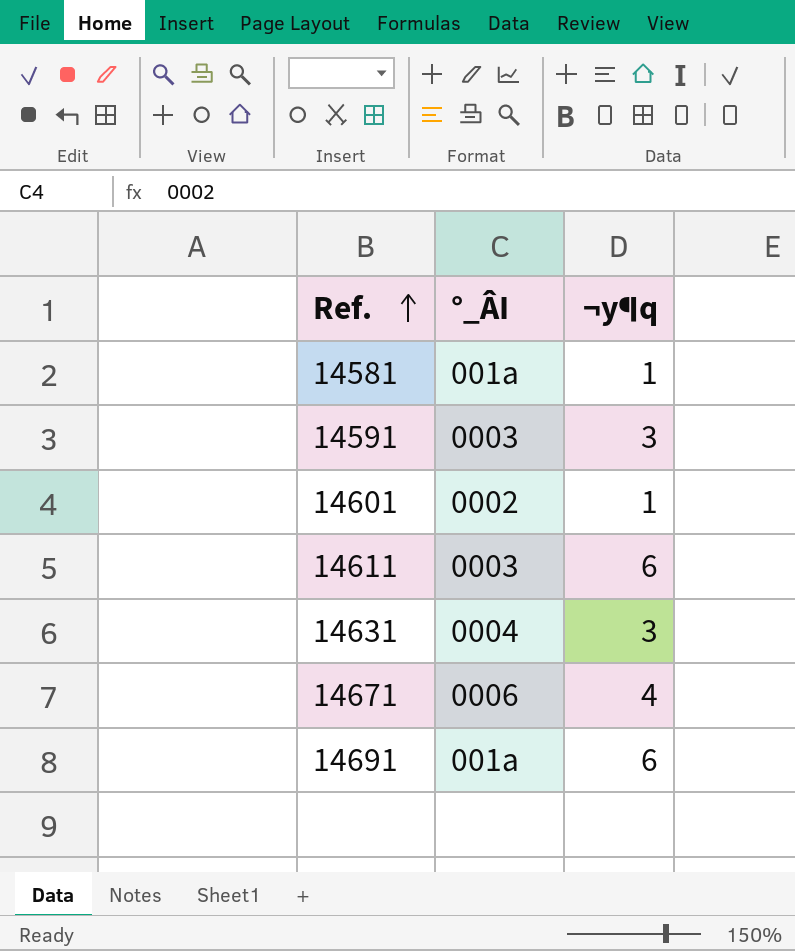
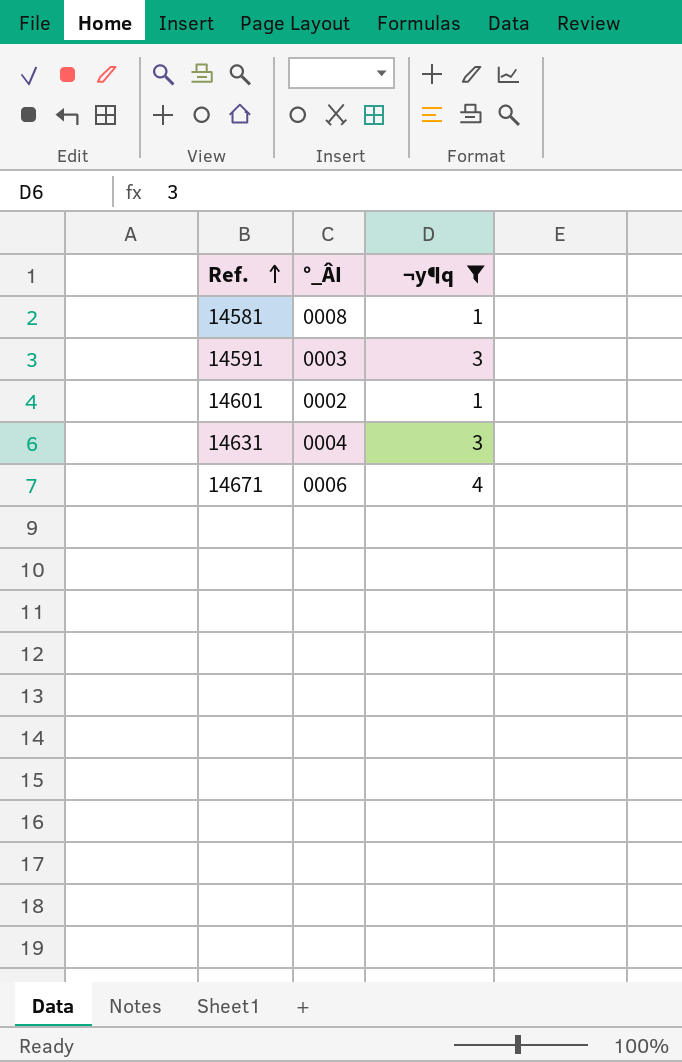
filter: none -> ¬y¶q != 6
14581 | °_ÂI: 001a -> 0008

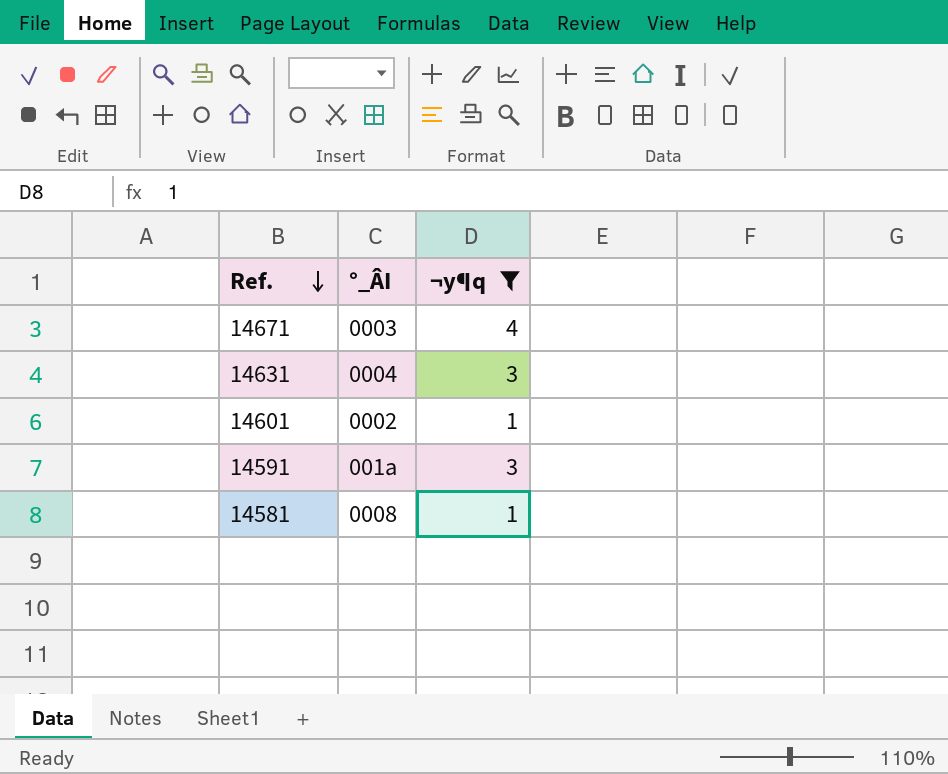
row order: Ref. ascending -> Ref. descending
14671 | °_ÂI: 0006 -> 0003
14591 | °_ÂI: 0003 -> 001a

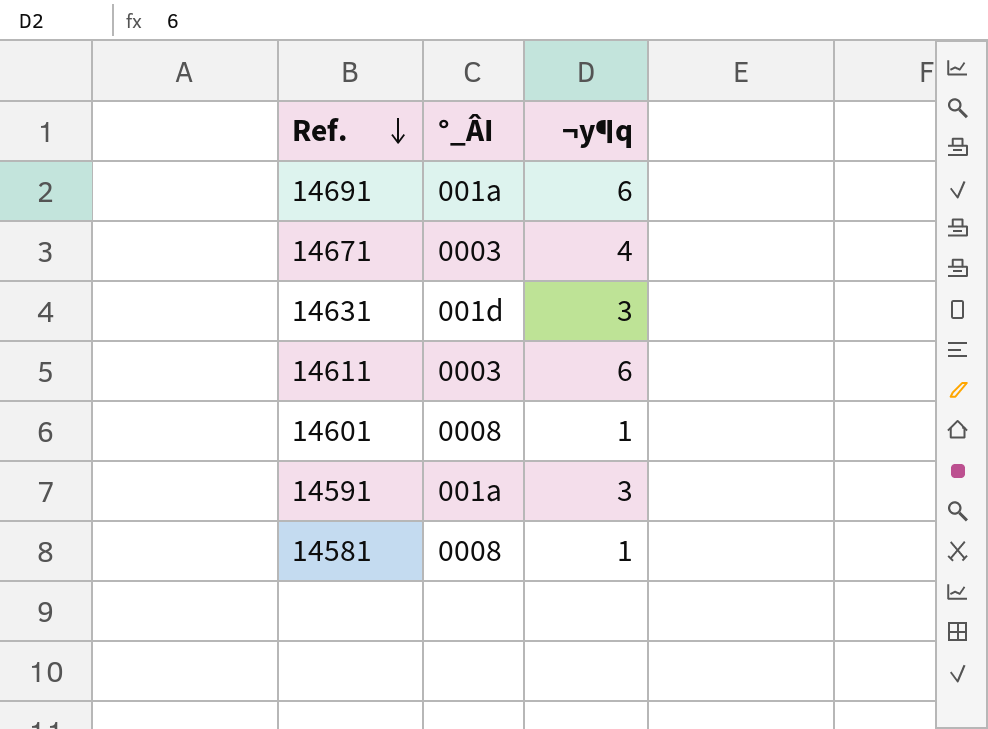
filter: ¬y¶q != 6 -> none
14631 | °_ÂI: 0004 -> 001d
14601 | °_ÂI: 0002 -> 0008

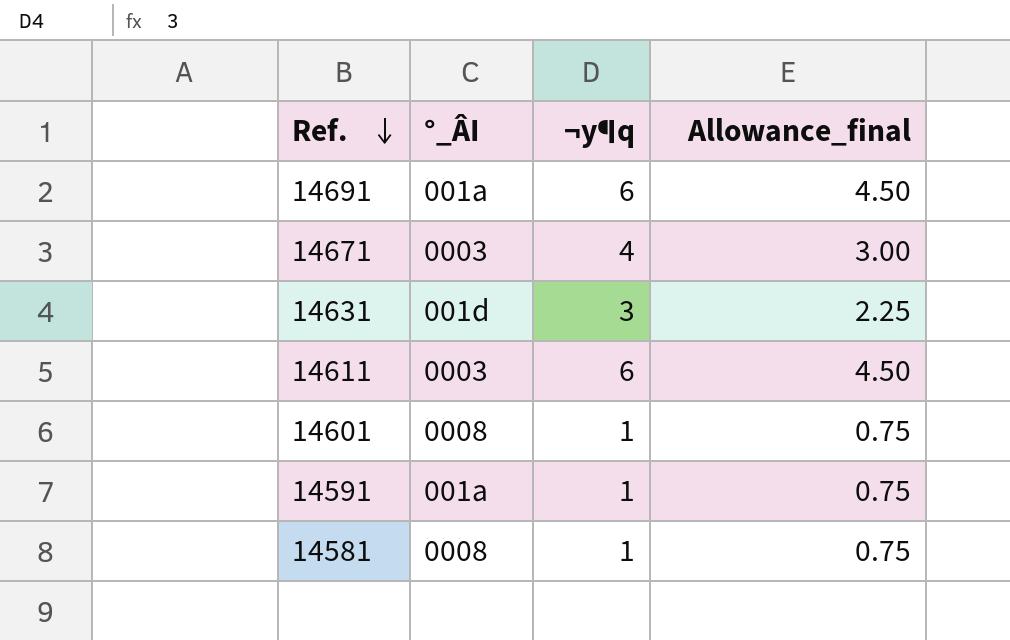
column Allowance_final | formula: none -> [¬y¶q] * 0.75
14591 | ¬y¶q: 3 -> 1

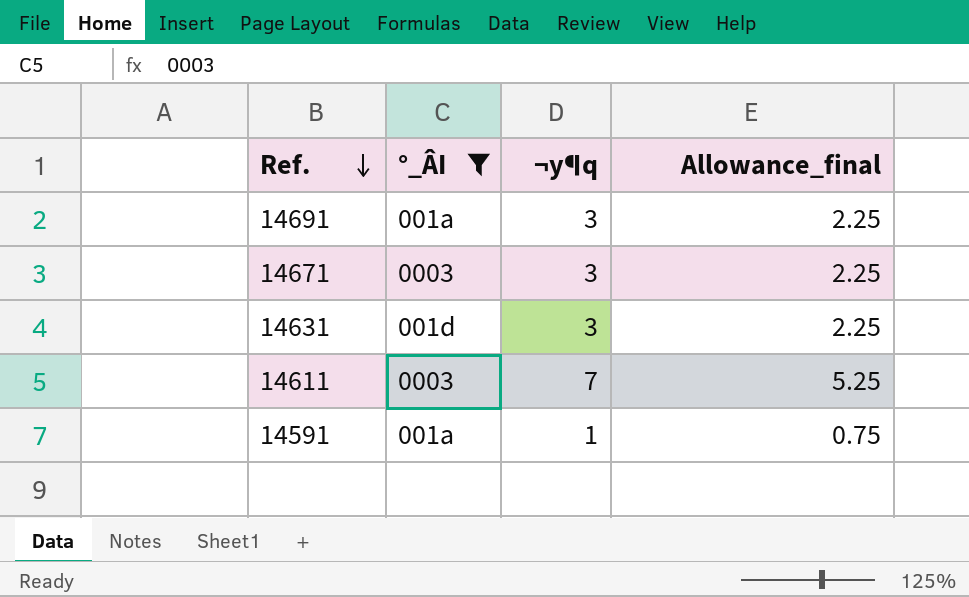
filter: none -> °_ÂI != 0008
14691 | ¬y¶q: 6 -> 3
14691 | Allowance_final: 4.50 -> 2.25
14671 | ¬y¶q: 4 -> 3
14671 | Allowance_final: 3.00 -> 2.25
14611 | ¬y¶q: 6 -> 7
14611 | Allowance_final: 4.50 -> 5.25

